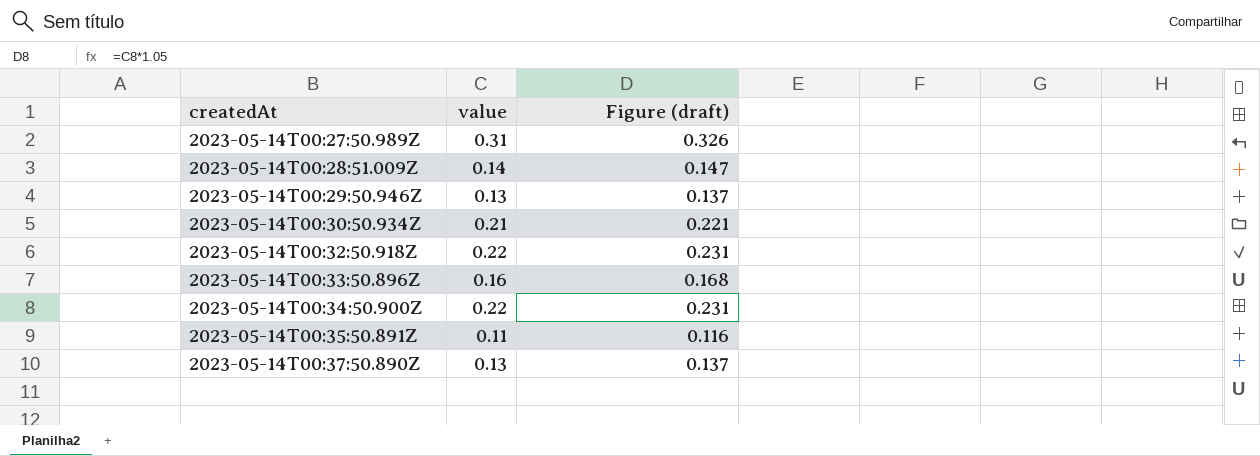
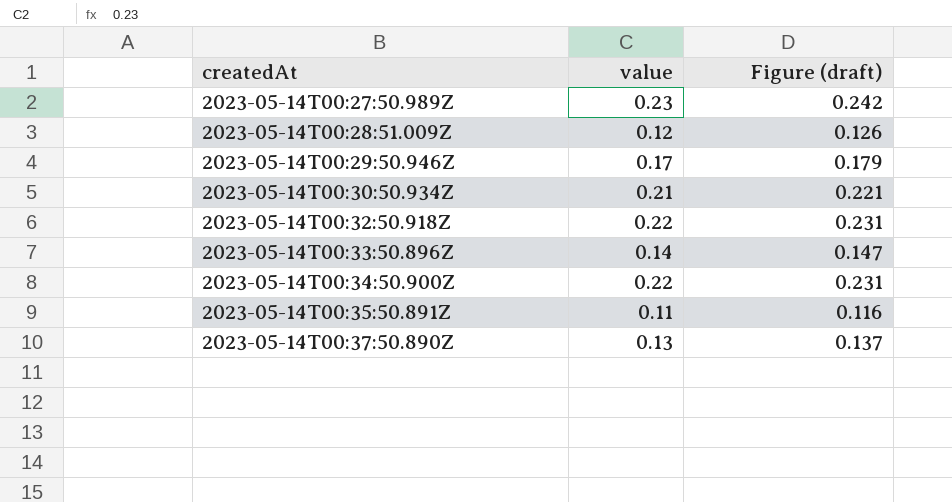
2023-05-14T00:27:50.989Z | value: 0.31 -> 0.23
2023-05-14T00:27:50.989Z | Figure (draft): 0.326 -> 0.242
2023-05-14T00:28:51.009Z | value: 0.14 -> 0.12
2023-05-14T00:28:51.009Z | Figure (draft): 0.147 -> 0.126
2023-05-14T00:29:50.946Z | value: 0.13 -> 0.17
2023-05-14T00:29:50.946Z | Figure (draft): 0.137 -> 0.179
2023-05-14T00:33:50.896Z | value: 0.16 -> 0.14
2023-05-14T00:33:50.896Z | Figure (draft): 0.168 -> 0.147

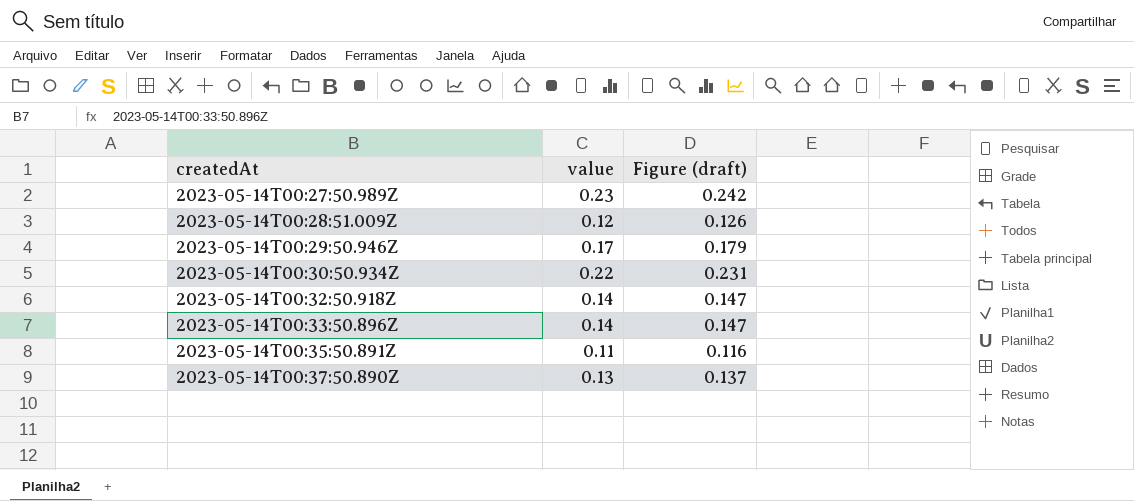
row 2023-05-14T00:34:50.900Z: 0.22 | 0.231 -> none
2023-05-14T00:30:50.934Z | value: 0.21 -> 0.22
2023-05-14T00:30:50.934Z | Figure (draft): 0.221 -> 0.231
2023-05-14T00:32:50.918Z | value: 0.22 -> 0.14
2023-05-14T00:32:50.918Z | Figure (draft): 0.231 -> 0.147

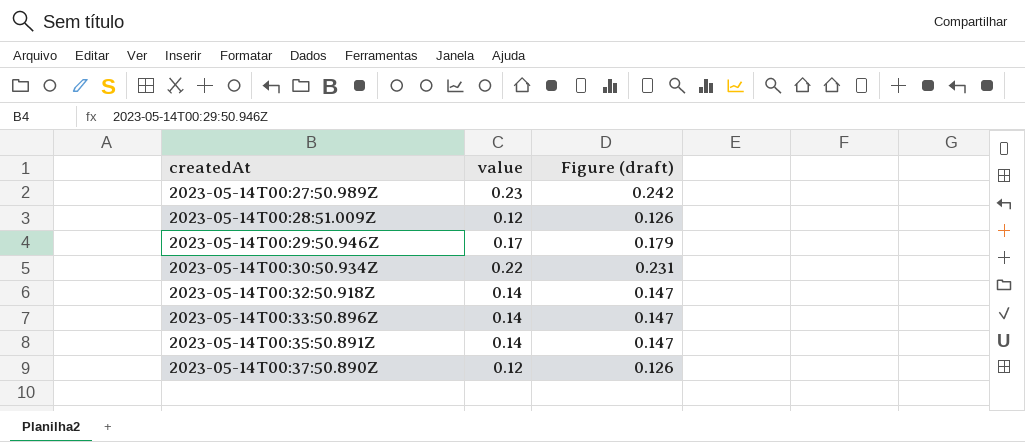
2023-05-14T00:35:50.891Z | value: 0.11 -> 0.14
2023-05-14T00:35:50.891Z | Figure (draft): 0.116 -> 0.147
2023-05-14T00:37:50.890Z | value: 0.13 -> 0.12
2023-05-14T00:37:50.890Z | Figure (draft): 0.137 -> 0.126

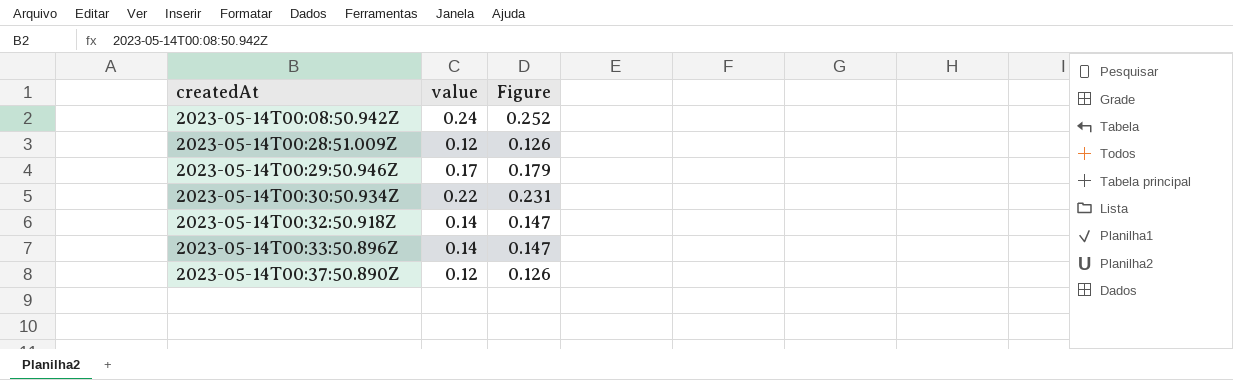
column name: Figure (draft) -> Figure
row 2023-05-14T00:27:50.989Z: 0.23 | 0.242 -> none
row 2023-05-14T00:35:50.891Z: 0.14 | 0.147 -> none
row 2023-05-14T00:08:50.942Z: none -> 0.24 | 0.252

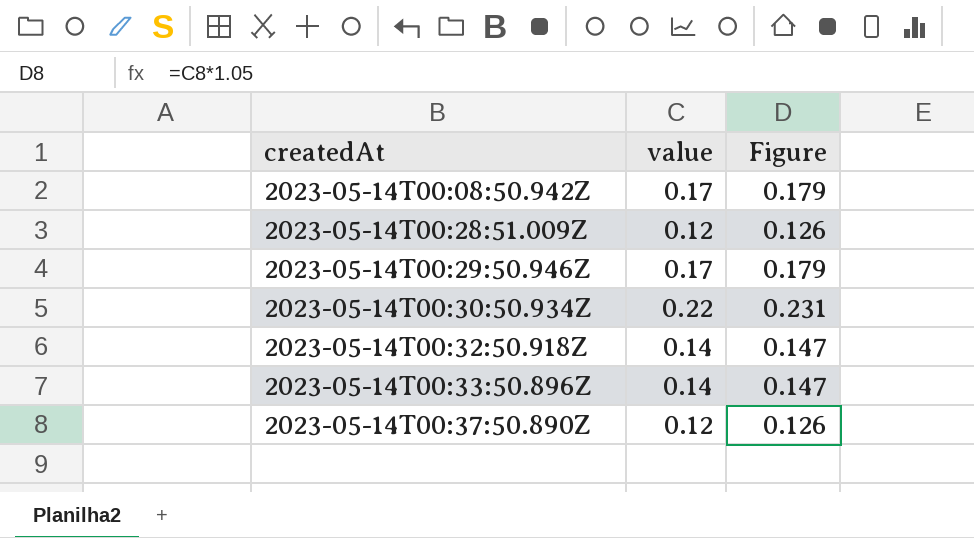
2023-05-14T00:08:50.942Z | value: 0.24 -> 0.17
2023-05-14T00:08:50.942Z | Figure: 0.252 -> 0.179

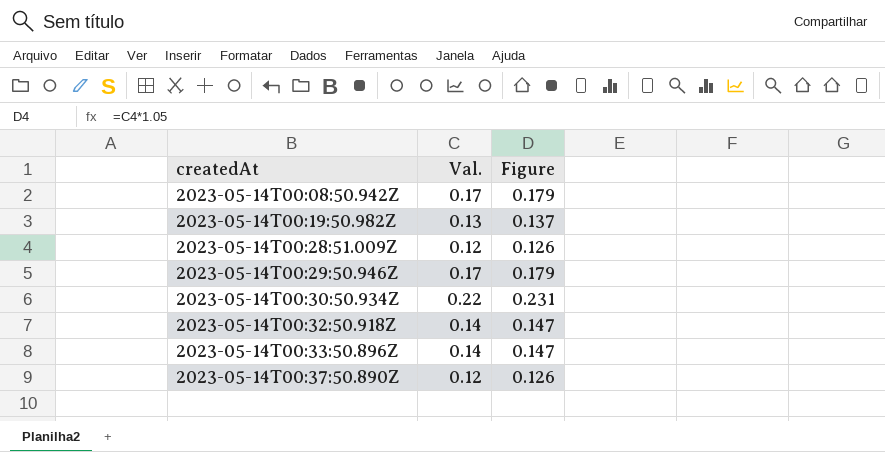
column name: value -> Val.
row 2023-05-14T00:19:50.982Z: none -> 0.13 | 0.137

